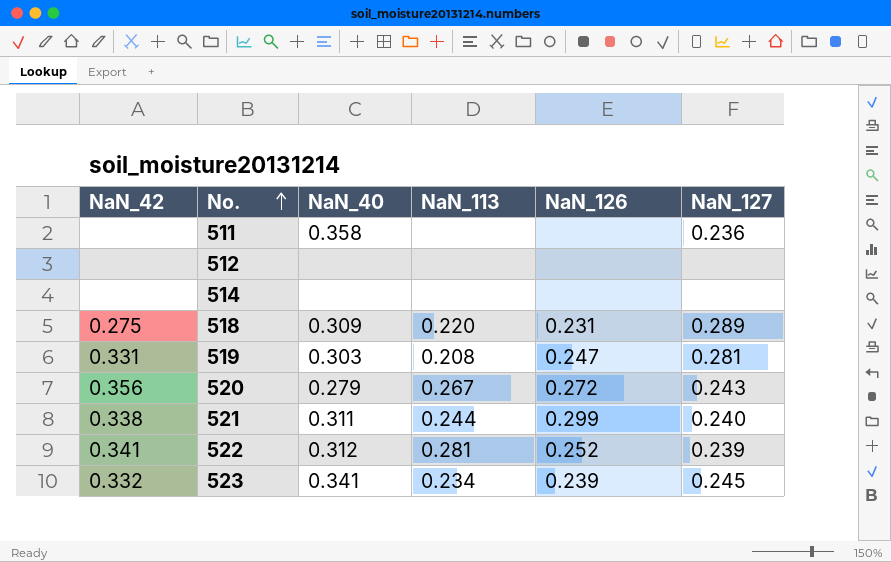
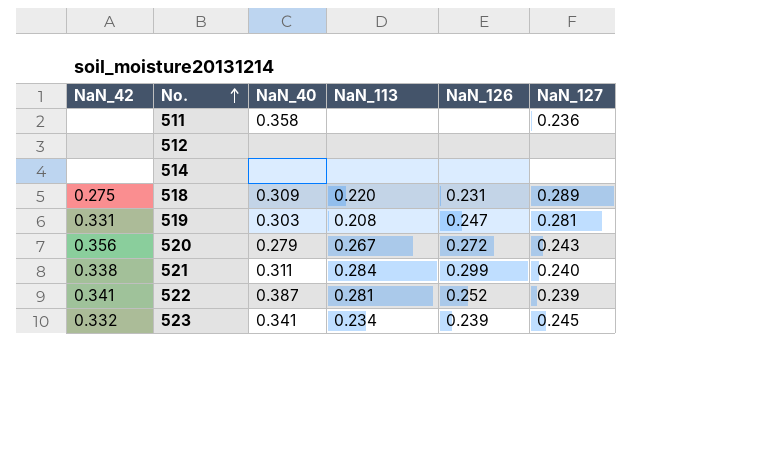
521 | NaN_113: 0.244 -> 0.284
522 | NaN_40: 0.312 -> 0.387

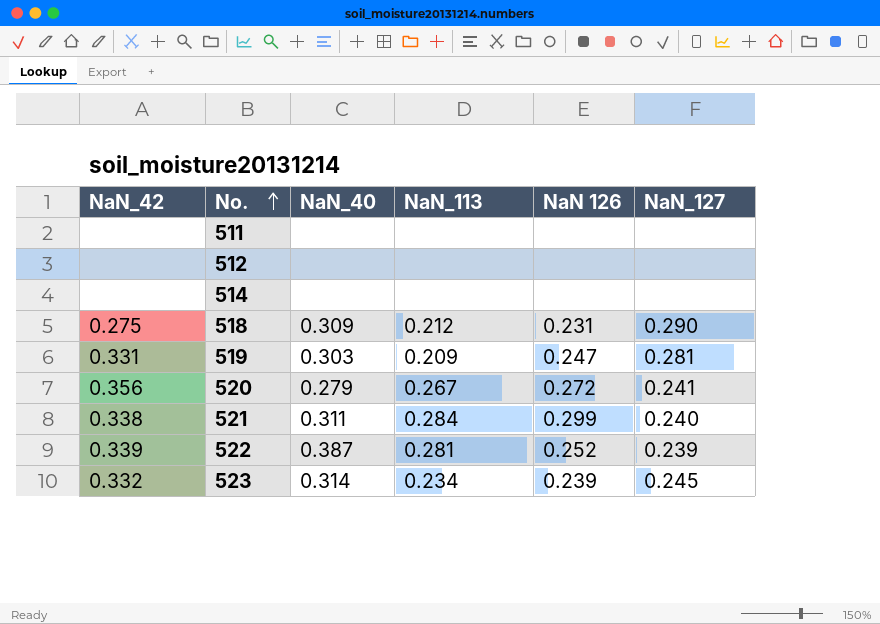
column name: NaN_126 -> NaN 126
511 | NaN_40: 0.358 -> none
511 | NaN_127: 0.236 -> none
518 | NaN_113: 0.220 -> 0.212
518 | NaN_127: 0.289 -> 0.290
519 | NaN_113: 0.208 -> 0.209
520 | NaN_127: 0.243 -> 0.241
522 | NaN_42: 0.341 -> 0.339
523 | NaN_40: 0.341 -> 0.314

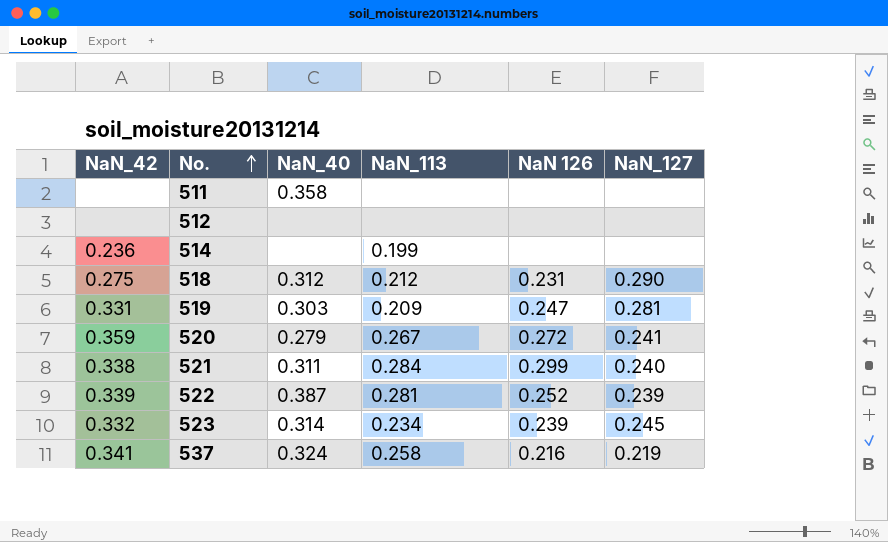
511 | NaN_40: none -> 0.358
514 | NaN_42: none -> 0.236
514 | NaN_113: none -> 0.199
518 | NaN_40: 0.309 -> 0.312
520 | NaN_42: 0.356 -> 0.359
row 537: none -> 0.341 | 0.324 | 0.258 | 0.216 | 0.219

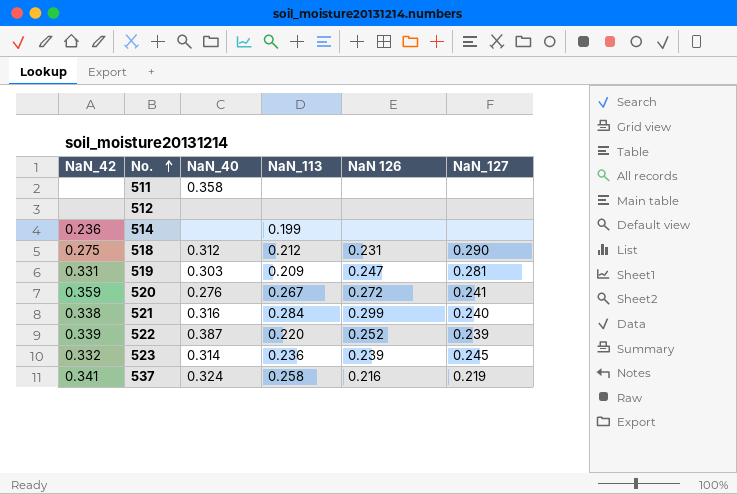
520 | NaN_40: 0.279 -> 0.276
521 | NaN_40: 0.311 -> 0.316
522 | NaN_113: 0.281 -> 0.220
523 | NaN_113: 0.234 -> 0.236

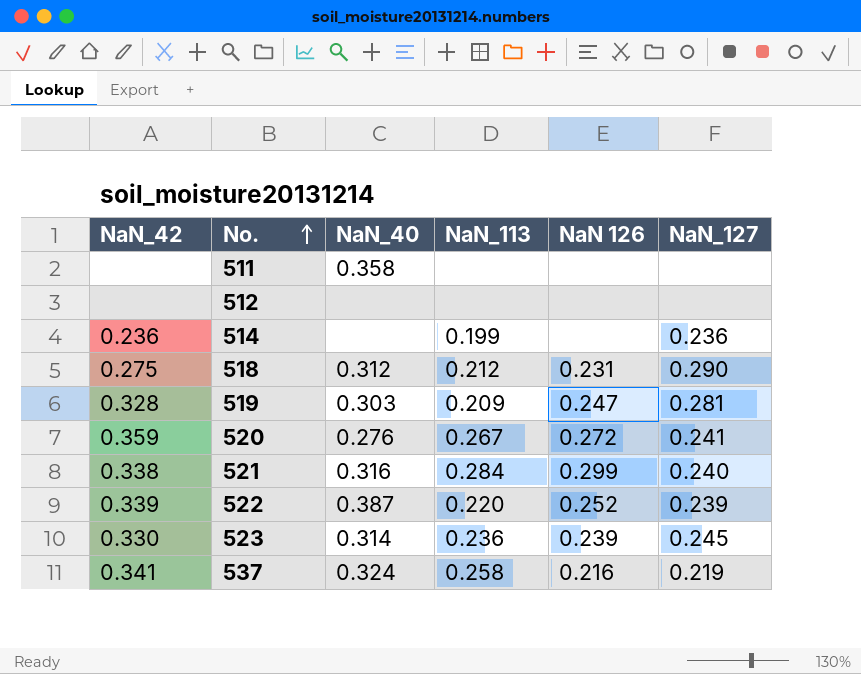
514 | NaN_127: none -> 0.236
519 | NaN_42: 0.331 -> 0.328
523 | NaN_42: 0.332 -> 0.330

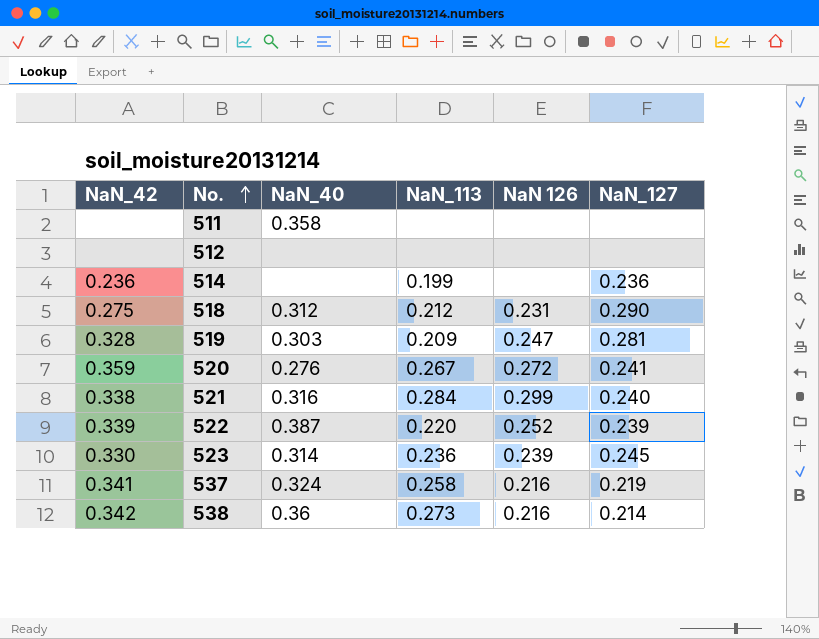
row 538: none -> 0.342 | 0.36 | 0.273 | 0.216 | 0.214

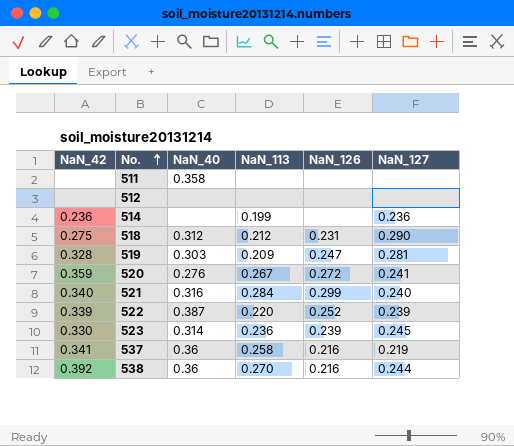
column name: NaN 126 -> NaN_126
521 | NaN_42: 0.338 -> 0.340
537 | NaN_40: 0.324 -> 0.36
538 | NaN_42: 0.342 -> 0.392
538 | NaN_113: 0.273 -> 0.270
538 | NaN_127: 0.214 -> 0.244

